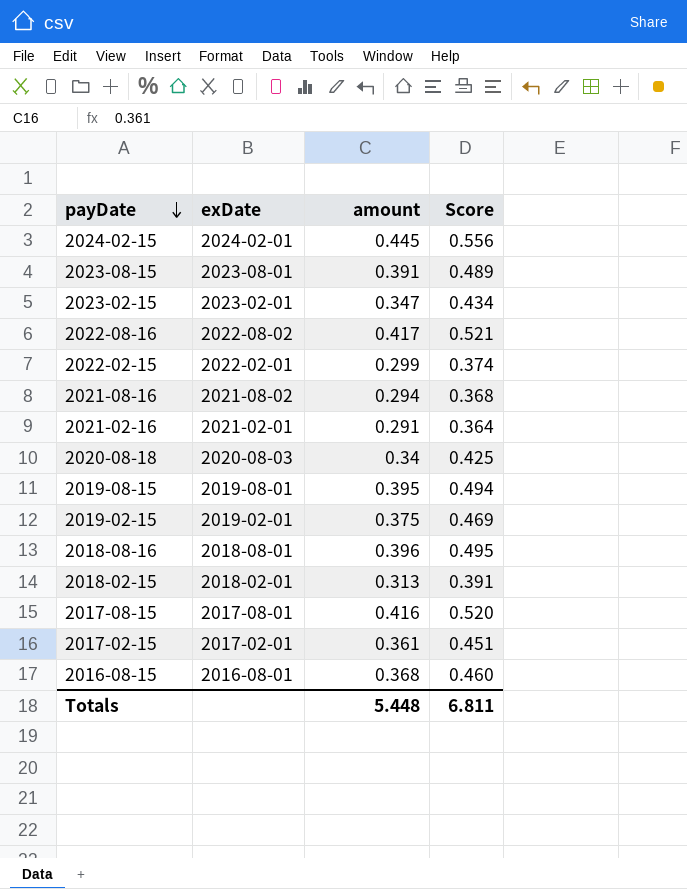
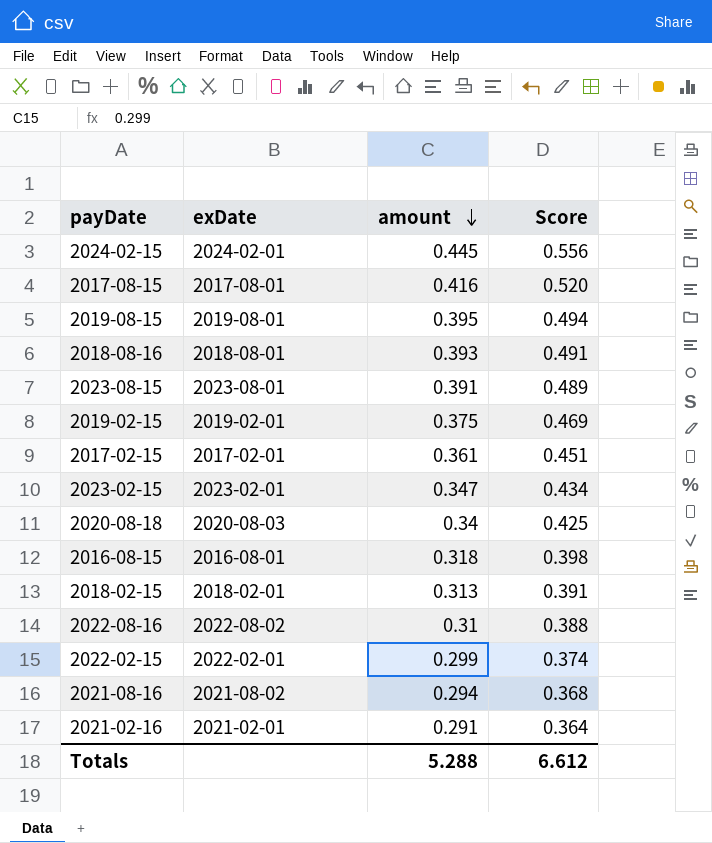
row order: payDate descending -> amount descending
2018-08-16 | amount: 0.396 -> 0.393
2018-08-16 | Score: 0.495 -> 0.491
2016-08-15 | amount: 0.368 -> 0.318
2016-08-15 | Score: 0.460 -> 0.398
2022-08-16 | amount: 0.417 -> 0.31
2022-08-16 | Score: 0.521 -> 0.388
Totals | amount: 5.448 -> 5.288
Totals | Score: 6.811 -> 6.612

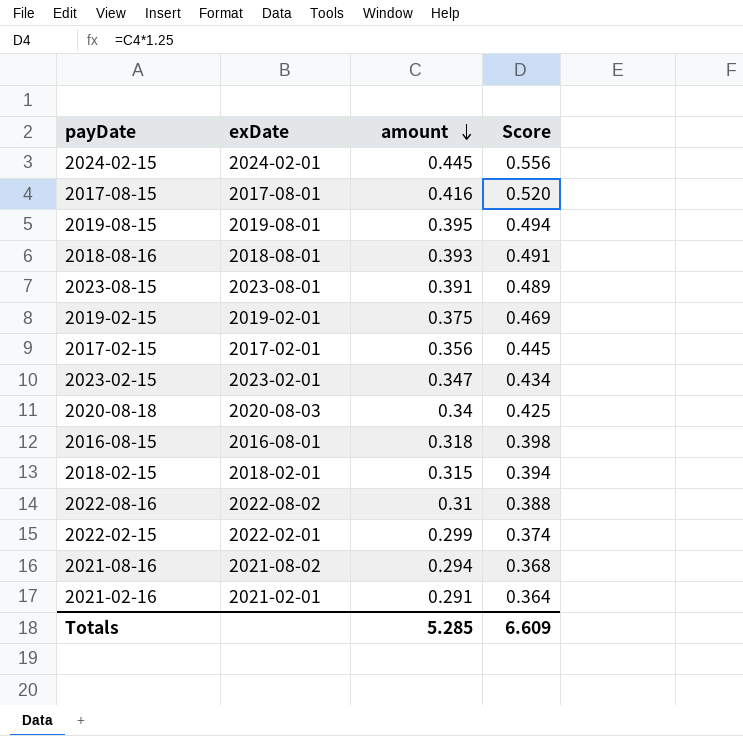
2017-02-15 | amount: 0.361 -> 0.356
2017-02-15 | Score: 0.451 -> 0.445
2018-02-15 | amount: 0.313 -> 0.315
2018-02-15 | Score: 0.391 -> 0.394
Totals | amount: 5.288 -> 5.285
Totals | Score: 6.612 -> 6.609

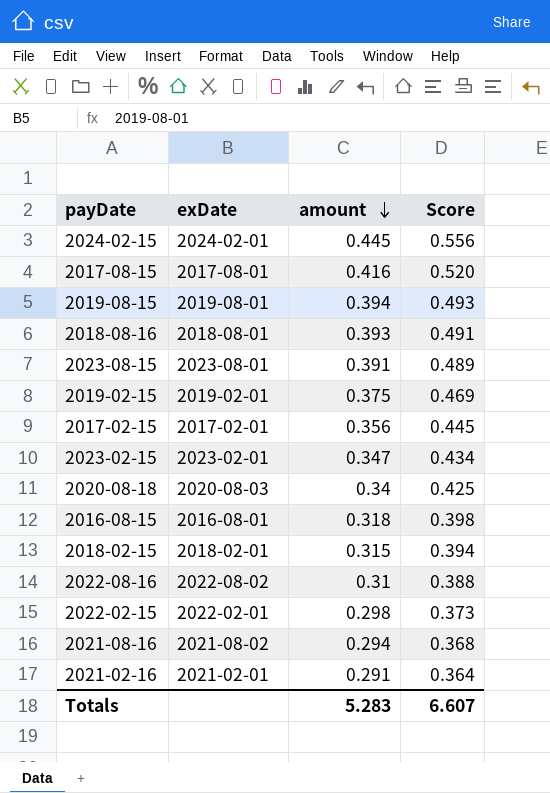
2019-08-15 | amount: 0.395 -> 0.394
2019-08-15 | Score: 0.494 -> 0.493
2022-02-15 | amount: 0.299 -> 0.298
2022-02-15 | Score: 0.374 -> 0.373
Totals | amount: 5.285 -> 5.283
Totals | Score: 6.609 -> 6.607

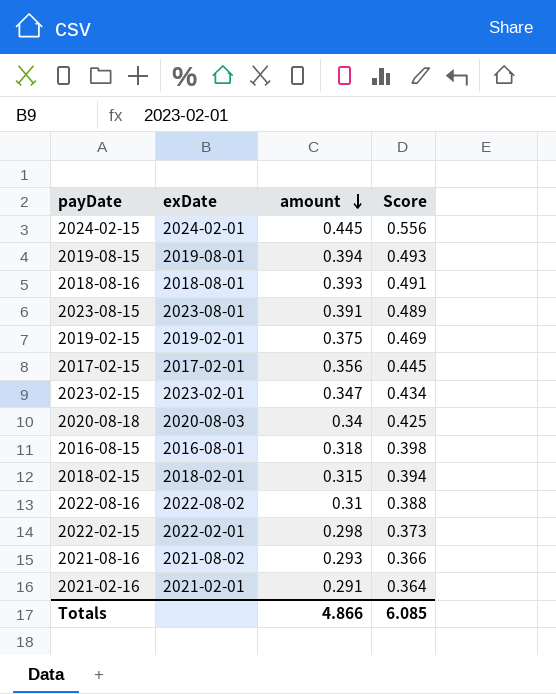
row 2017-08-15: 2017-08-01 | 0.416 | 0.520 -> none
2021-08-16 | amount: 0.294 -> 0.293
2021-08-16 | Score: 0.368 -> 0.366
Totals | amount: 5.283 -> 4.866
Totals | Score: 6.607 -> 6.085

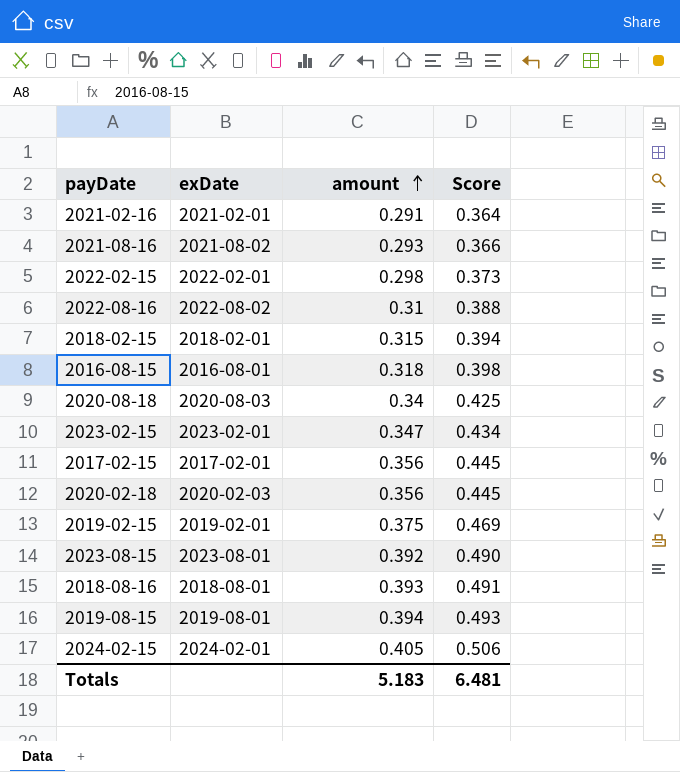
row order: amount descending -> amount ascending
row 2020-02-18: none -> 2020-02-03 | 0.356 | 0.445
2023-08-15 | amount: 0.391 -> 0.392
2023-08-15 | Score: 0.489 -> 0.490
2024-02-15 | amount: 0.445 -> 0.405
2024-02-15 | Score: 0.556 -> 0.506
Totals | amount: 4.866 -> 5.183
Totals | Score: 6.085 -> 6.481

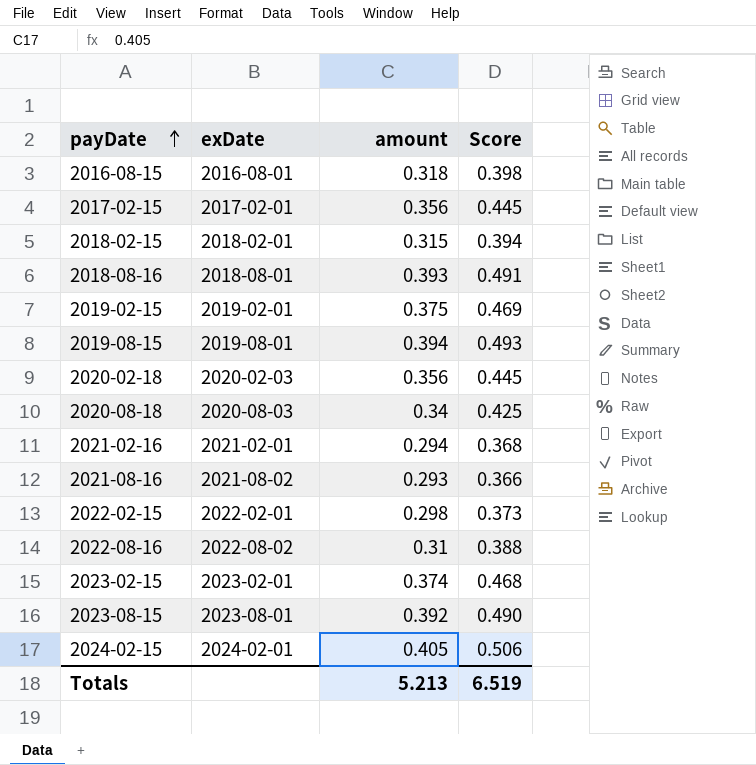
row order: amount ascending -> payDate ascending
2021-02-16 | amount: 0.291 -> 0.294
2021-02-16 | Score: 0.364 -> 0.368
2023-02-15 | amount: 0.347 -> 0.374
2023-02-15 | Score: 0.434 -> 0.468
Totals | amount: 5.183 -> 5.213
Totals | Score: 6.481 -> 6.519

